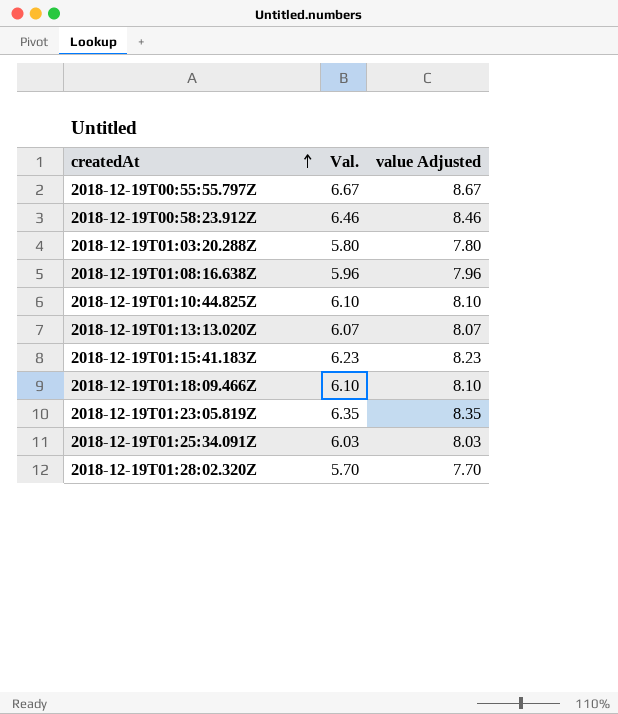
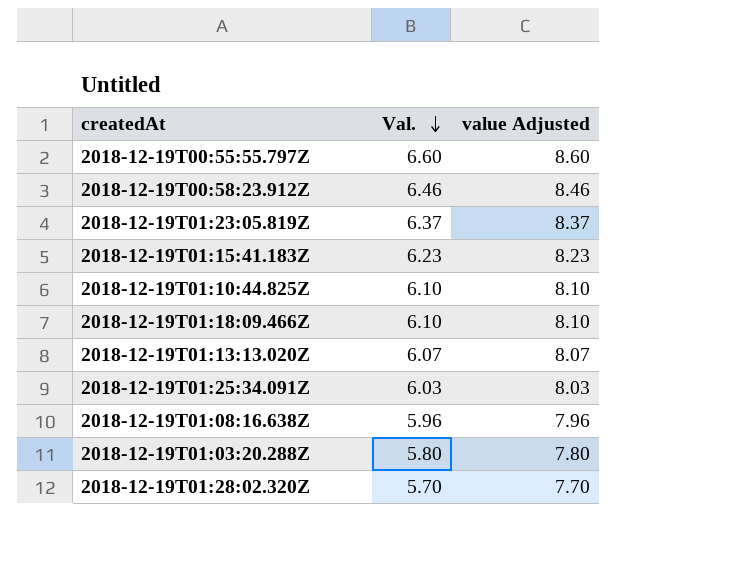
row order: createdAt ascending -> Val. descending
2018-12-19T00:55:55.797Z | Val.: 6.67 -> 6.60
2018-12-19T00:55:55.797Z | value Adjusted: 8.67 -> 8.60
2018-12-19T01:23:05.819Z | Val.: 6.35 -> 6.37
2018-12-19T01:23:05.819Z | value Adjusted: 8.35 -> 8.37

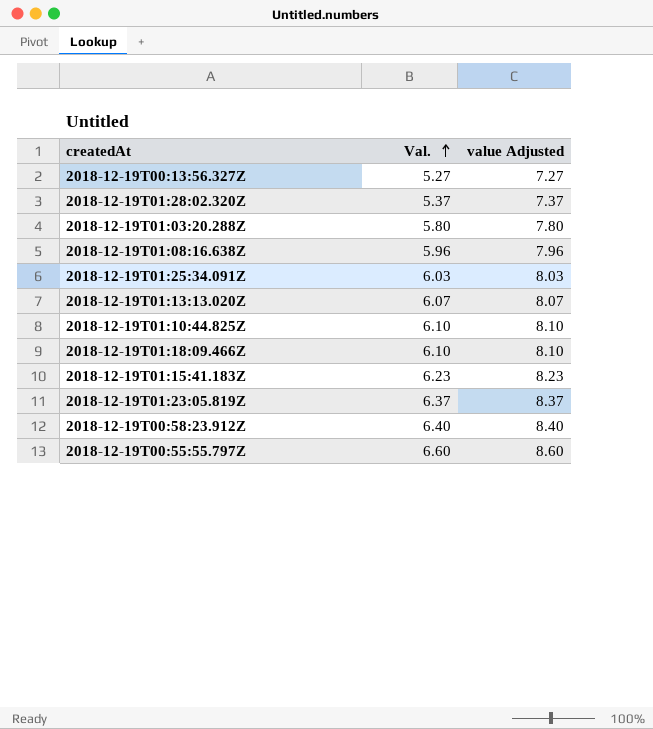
row order: Val. descending -> Val. ascending
row 2018-12-19T00:13:56.327Z: none -> 5.27 | 7.27
2018-12-19T01:28:02.320Z | Val.: 5.70 -> 5.37
2018-12-19T01:28:02.320Z | value Adjusted: 7.70 -> 7.37
2018-12-19T00:58:23.912Z | Val.: 6.46 -> 6.40
2018-12-19T00:58:23.912Z | value Adjusted: 8.46 -> 8.40

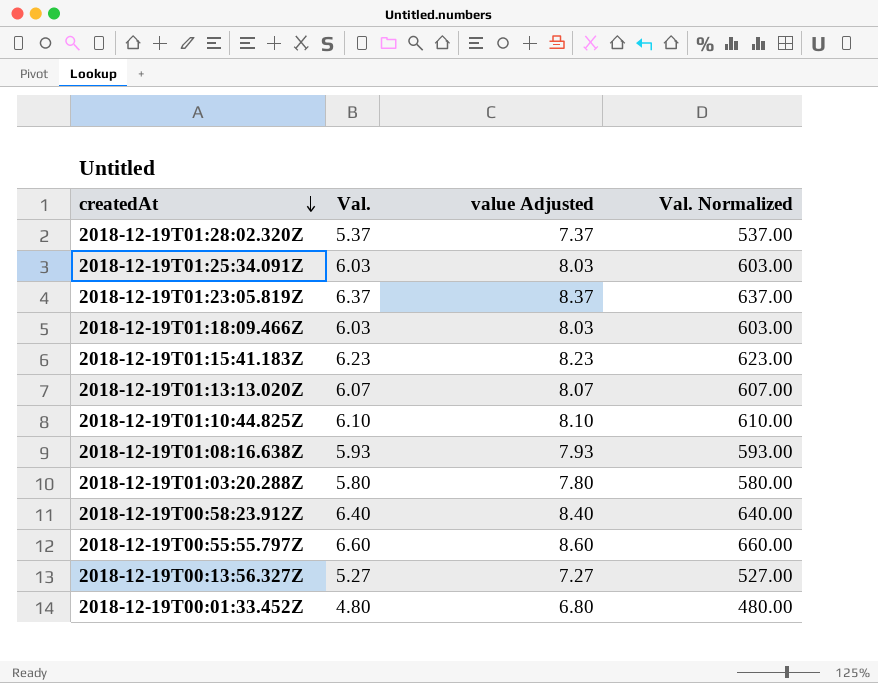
row order: Val. ascending -> createdAt descending
column Val. Normalized | formula: none -> [Val.] * 100
2018-12-19T01:18:09.466Z | Val.: 6.10 -> 6.03
2018-12-19T01:18:09.466Z | value Adjusted: 8.10 -> 8.03
2018-12-19T01:08:16.638Z | Val.: 5.96 -> 5.93
2018-12-19T01:08:16.638Z | value Adjusted: 7.96 -> 7.93
row 2018-12-19T00:01:33.452Z: none -> 4.80 | 6.80 | 480.00

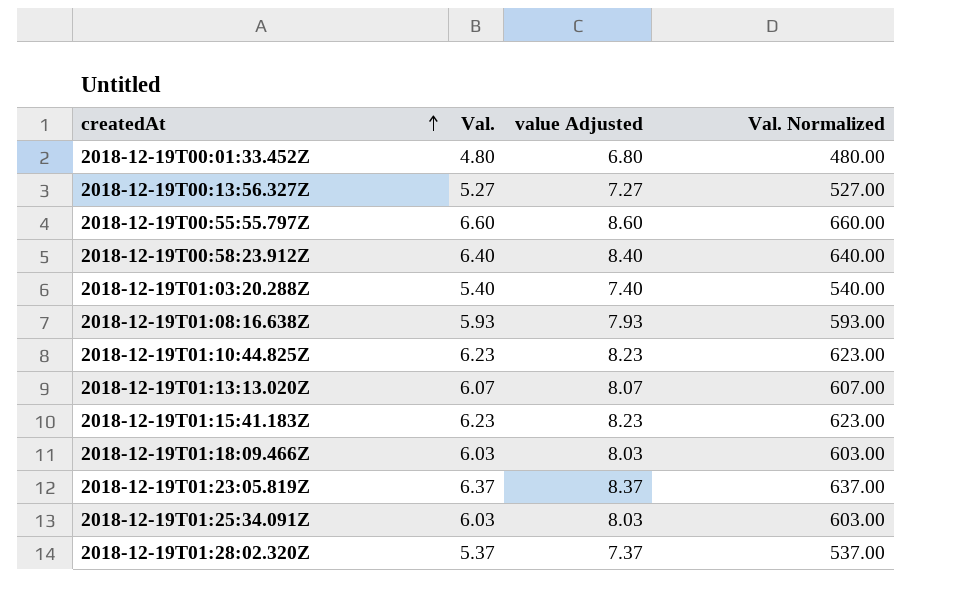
row order: createdAt descending -> createdAt ascending
2018-12-19T01:03:20.288Z | Val.: 5.80 -> 5.40
2018-12-19T01:03:20.288Z | value Adjusted: 7.80 -> 7.40
2018-12-19T01:03:20.288Z | Val. Normalized: 580.00 -> 540.00
2018-12-19T01:10:44.825Z | Val.: 6.10 -> 6.23
2018-12-19T01:10:44.825Z | value Adjusted: 8.10 -> 8.23
2018-12-19T01:10:44.825Z | Val. Normalized: 610.00 -> 623.00

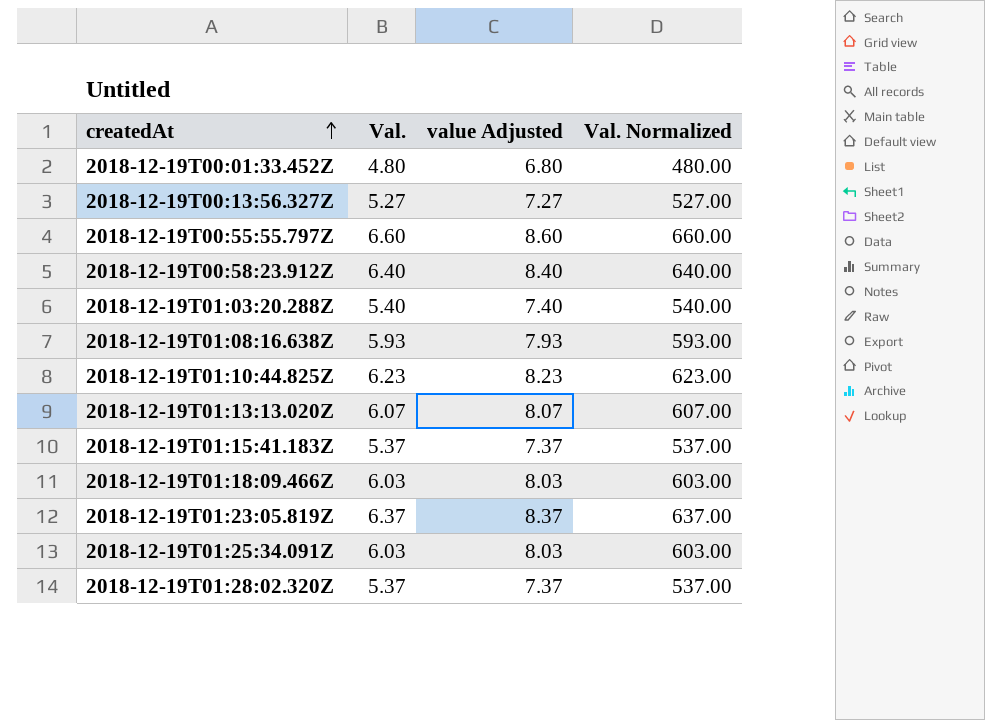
2018-12-19T01:15:41.183Z | Val.: 6.23 -> 5.37
2018-12-19T01:15:41.183Z | value Adjusted: 8.23 -> 7.37
2018-12-19T01:15:41.183Z | Val. Normalized: 623.00 -> 537.00

